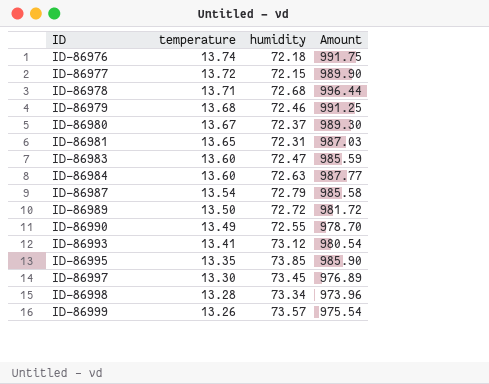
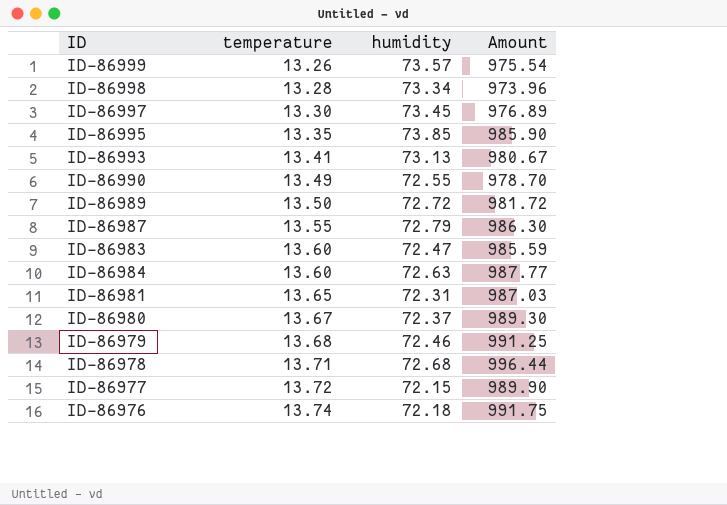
row order: ID ascending -> temperature ascending
ID-86993 | humidity: 73.12 -> 73.13
ID-86993 | Amount: 980.54 -> 980.67
ID-86987 | temperature: 13.54 -> 13.55
ID-86987 | Amount: 985.58 -> 986.30

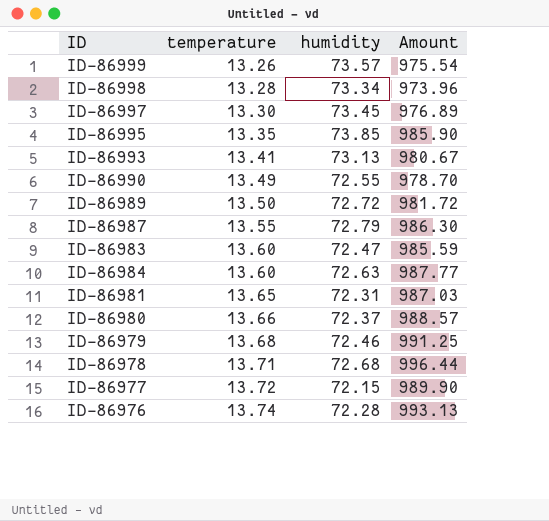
ID-86980 | temperature: 13.67 -> 13.66
ID-86980 | Amount: 989.30 -> 988.57
ID-86976 | humidity: 72.18 -> 72.28
ID-86976 | Amount: 991.75 -> 993.13

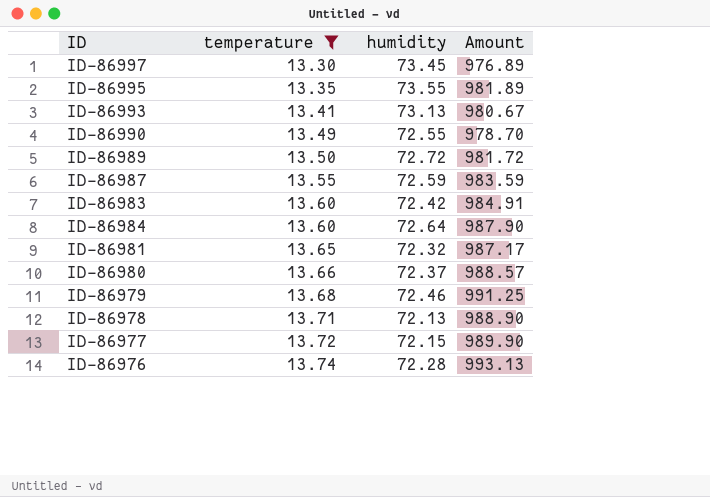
filter: none -> temperature >= 13.30
ID-86995 | humidity: 73.85 -> 73.55
ID-86995 | Amount: 985.90 -> 981.89
ID-86987 | humidity: 72.79 -> 72.59
ID-86987 | Amount: 986.30 -> 983.59
ID-86983 | humidity: 72.47 -> 72.42
ID-86983 | Amount: 985.59 -> 984.91
ID-86984 | humidity: 72.63 -> 72.64
ID-86984 | Amount: 987.77 -> 987.90
ID-86981 | humidity: 72.31 -> 72.32
ID-86981 | Amount: 987.03 -> 987.17
ID-86978 | humidity: 72.68 -> 72.13
ID-86978 | Amount: 996.44 -> 988.90

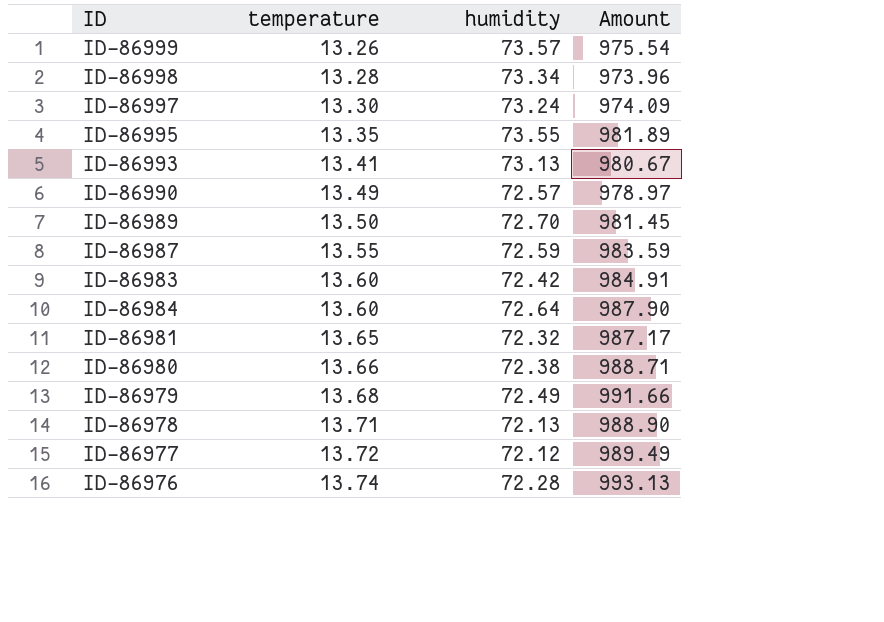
filter: temperature >= 13.30 -> none
ID-86997 | humidity: 73.45 -> 73.24
ID-86997 | Amount: 976.89 -> 974.09
ID-86990 | humidity: 72.55 -> 72.57
ID-86990 | Amount: 978.70 -> 978.97
ID-86989 | humidity: 72.72 -> 72.70
ID-86989 | Amount: 981.72 -> 981.45
ID-86980 | humidity: 72.37 -> 72.38
ID-86980 | Amount: 988.57 -> 988.71
ID-86979 | humidity: 72.46 -> 72.49
ID-86979 | Amount: 991.25 -> 991.66
ID-86977 | humidity: 72.15 -> 72.12
ID-86977 | Amount: 989.90 -> 989.49

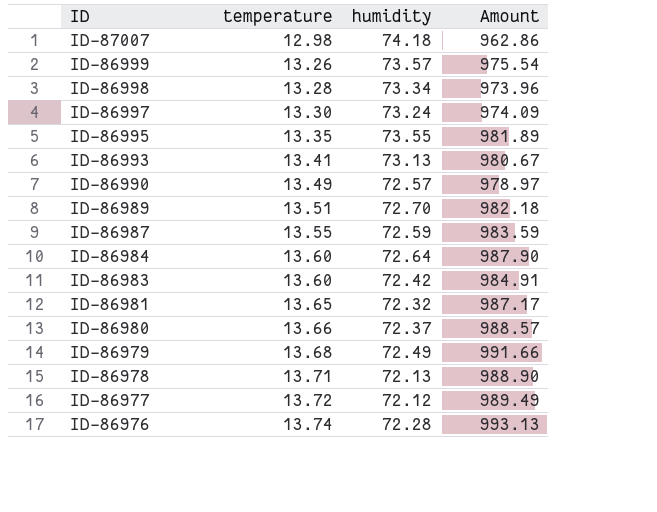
row order: temperature ascending -> ID descending
row ID-87007: none -> 12.98 | 74.18 | 962.86
ID-86989 | temperature: 13.50 -> 13.51
ID-86989 | Amount: 981.45 -> 982.18
ID-86980 | humidity: 72.38 -> 72.37
ID-86980 | Amount: 988.71 -> 988.57

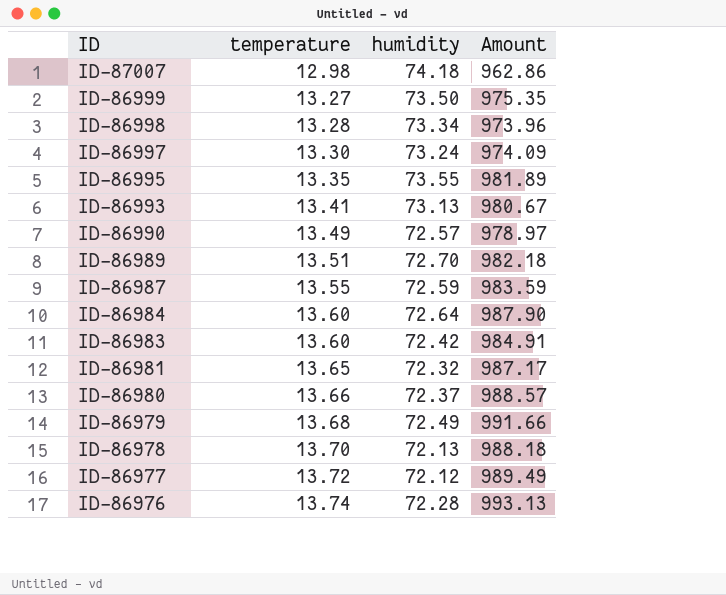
ID-86999 | temperature: 13.26 -> 13.27
ID-86999 | humidity: 73.57 -> 73.50
ID-86999 | Amount: 975.54 -> 975.35
ID-86978 | temperature: 13.71 -> 13.70
ID-86978 | Amount: 988.90 -> 988.18

